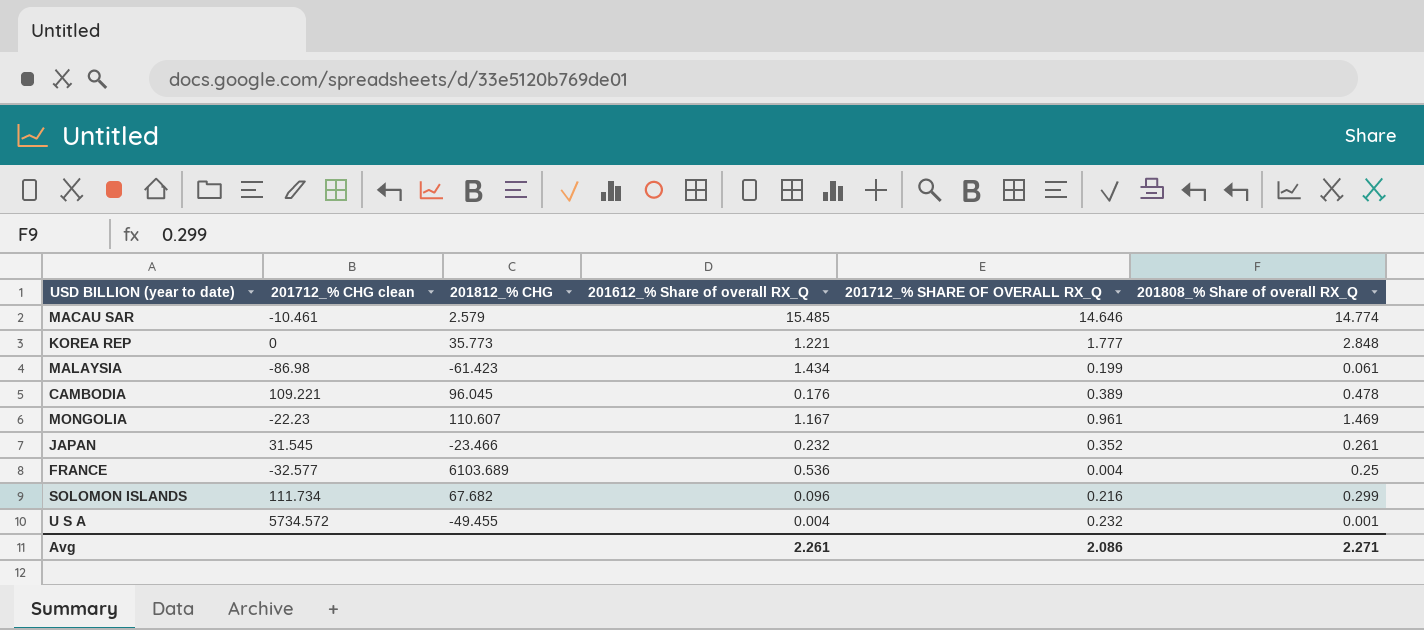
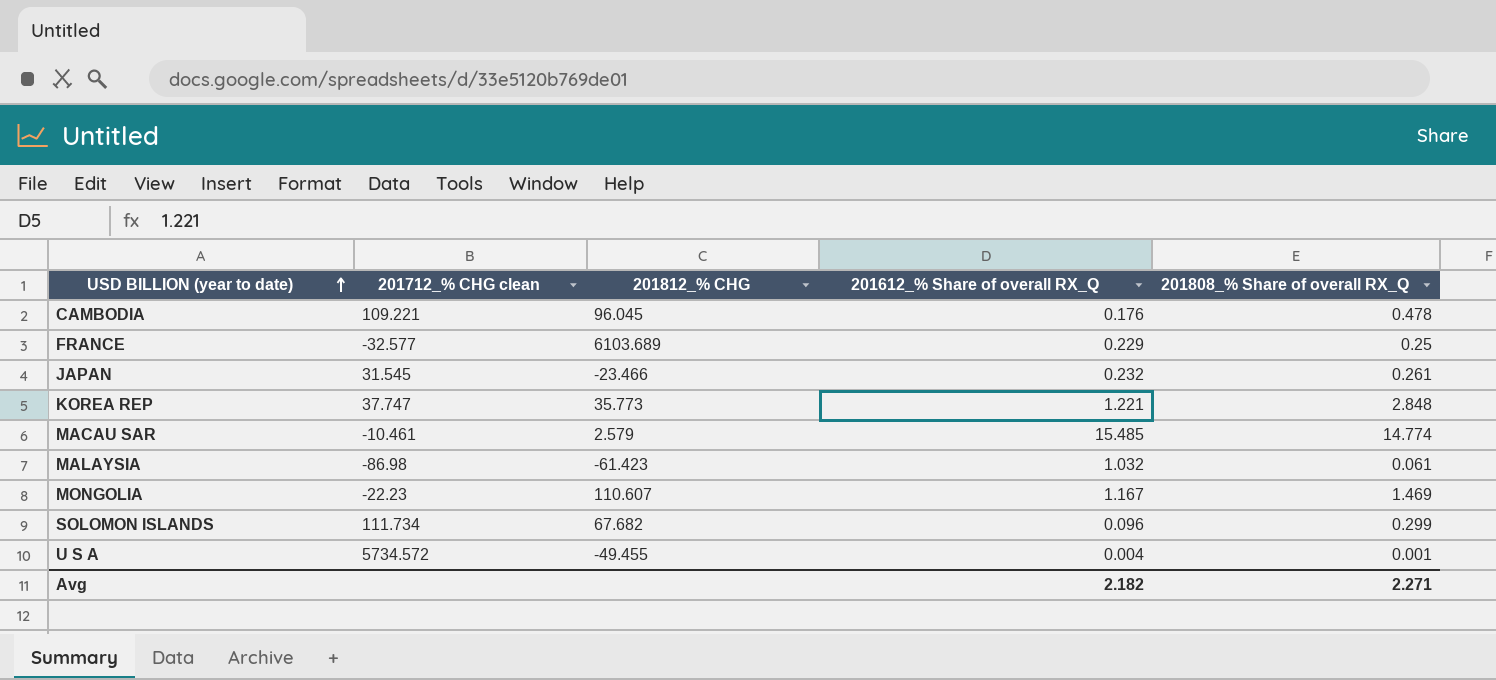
row order: none -> USD BILLION (year to date) ascending
column 201712_% SHARE OF OVERALL RX_Q | position: 5 -> none
FRANCE | 201612_% Share of overall RX_Q: 0.536 -> 0.229
KOREA REP | 201712_% CHG clean: 0 -> 37.747
MALAYSIA | 201612_% Share of overall RX_Q: 1.434 -> 1.032
Avg | 201612_% Share of overall RX_Q: 2.261 -> 2.182

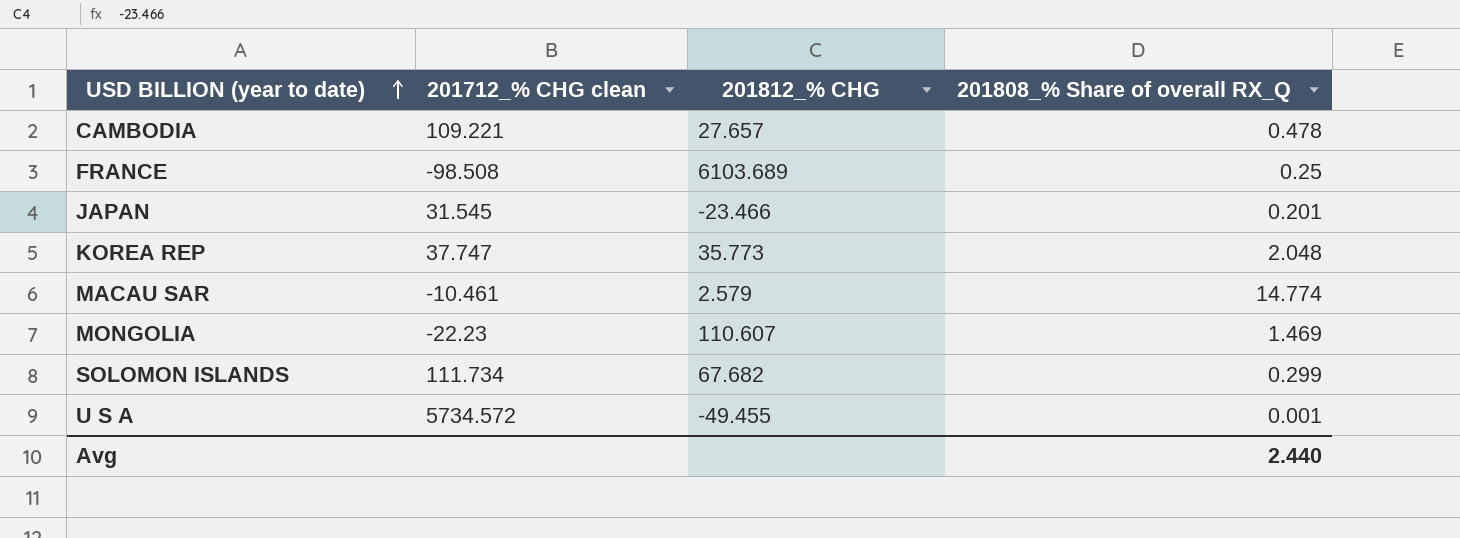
column 201612_% Share of overall RX_Q | position: 4 -> none
row MALAYSIA: -86.98 | -61.423 | 1.032 | 0.061 -> none
CAMBODIA | 201812_% CHG: 96.045 -> 27.657
FRANCE | 201712_% CHG clean: -32.577 -> -98.508
JAPAN | 201808_% Share of overall RX_Q: 0.261 -> 0.201
KOREA REP | 201808_% Share of overall RX_Q: 2.848 -> 2.048
Avg | 201808_% Share of overall RX_Q: 2.271 -> 2.440

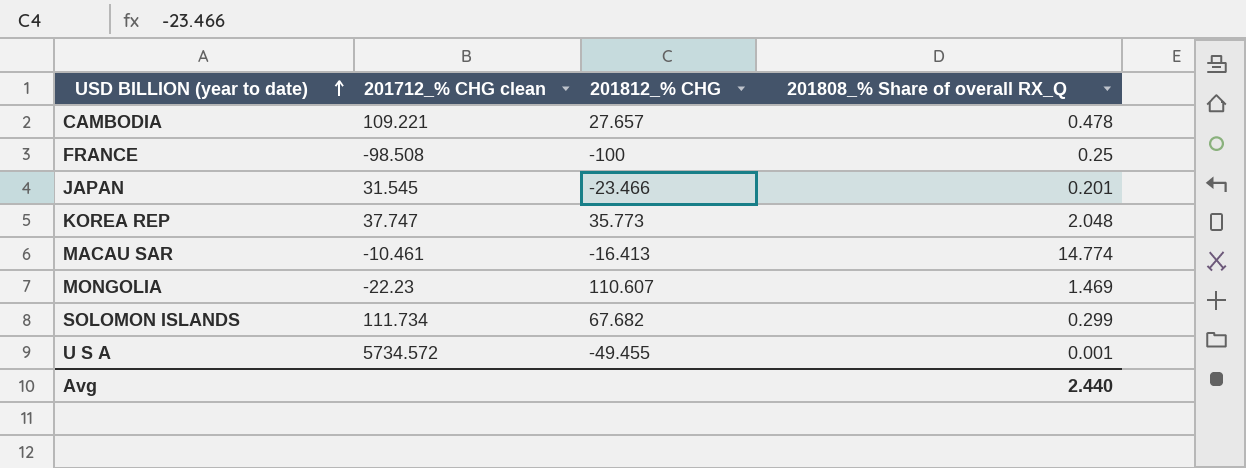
FRANCE | 201812_% CHG: 6103.689 -> -100
MACAU SAR | 201812_% CHG: 2.579 -> -16.413

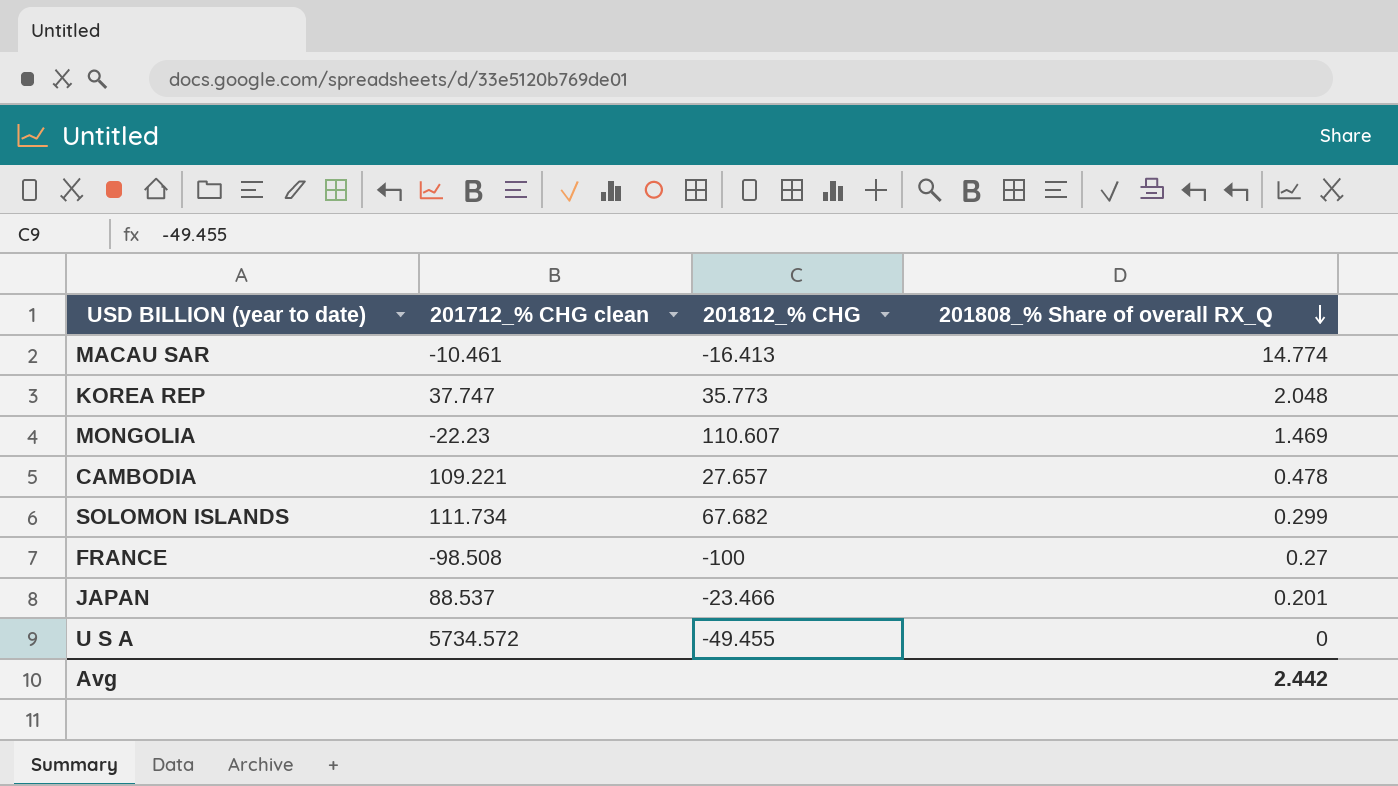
row order: USD BILLION (year to date) ascending -> 201808_% Share of overall RX_Q descending
FRANCE | 201808_% Share of overall RX_Q: 0.25 -> 0.27
JAPAN | 201712_% CHG clean: 31.545 -> 88.537
U S A | 201808_% Share of overall RX_Q: 0.001 -> 0
Avg | 201808_% Share of overall RX_Q: 2.440 -> 2.442

